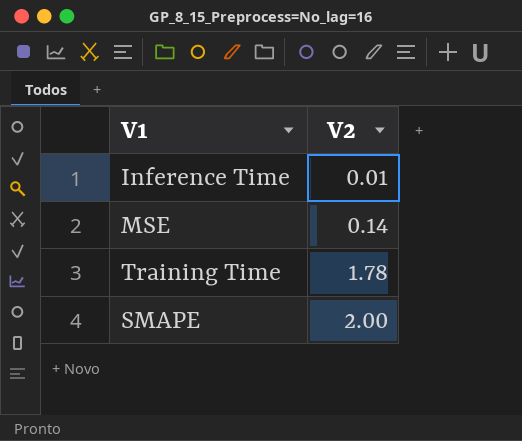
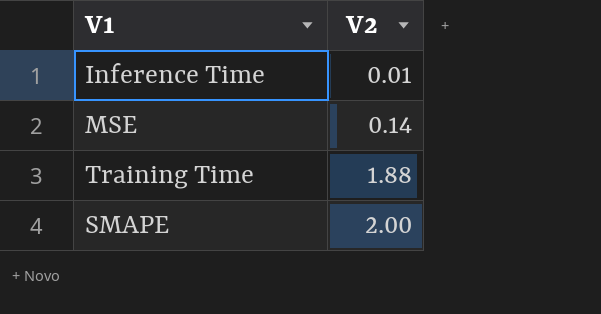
Training Time | V2: 1.78 -> 1.88

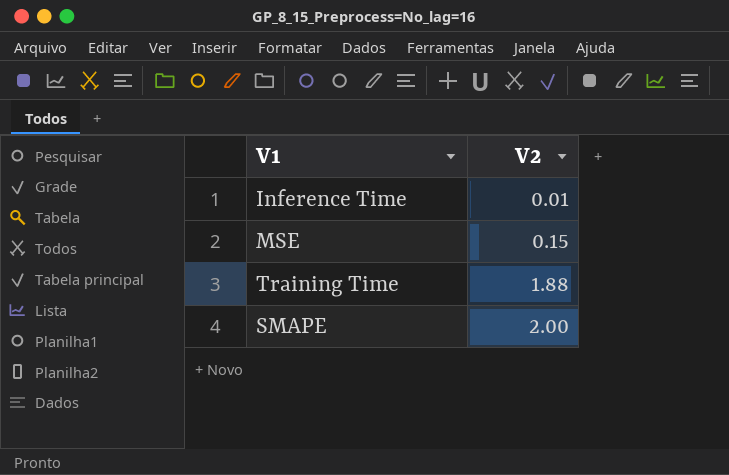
MSE | V2: 0.14 -> 0.15

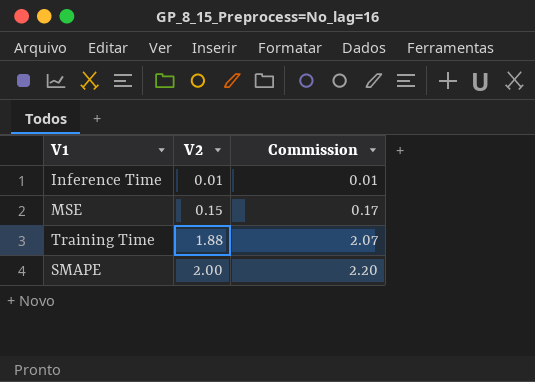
column Commission | formula: none -> [V2] * 1.1

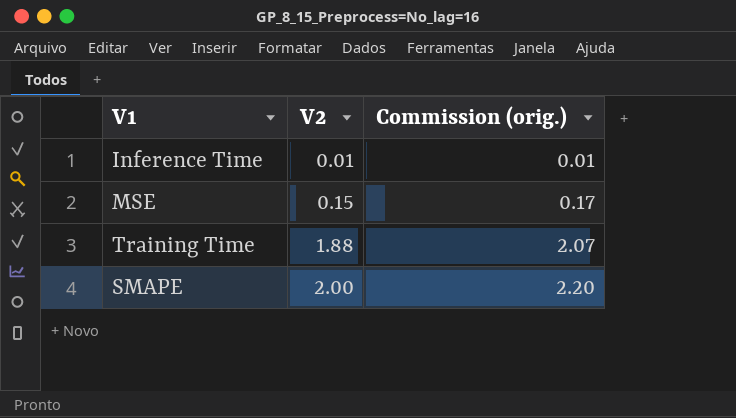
column name: Commission -> Commission (orig.)

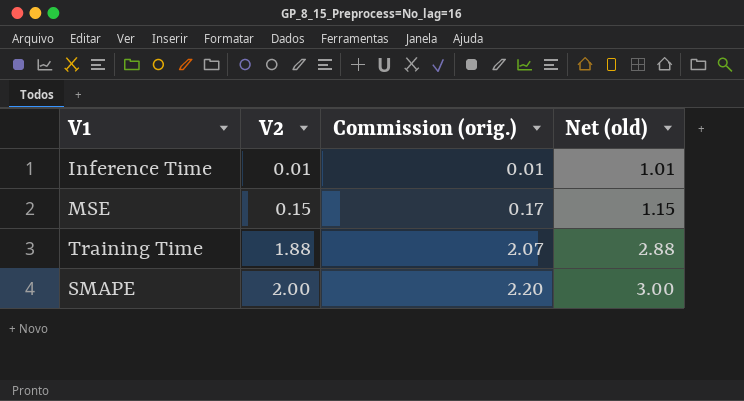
column Net (old) | formula: none -> [V2] + 1

